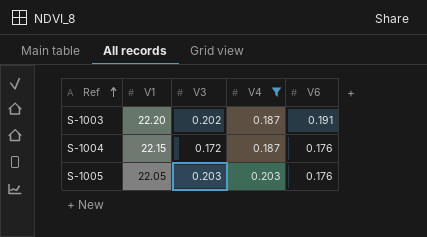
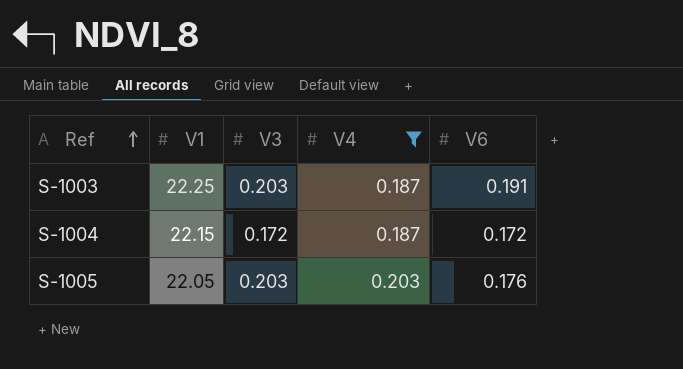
S-1003 | V1: 22.20 -> 22.25
S-1003 | V3: 0.202 -> 0.203
S-1004 | V6: 0.176 -> 0.172

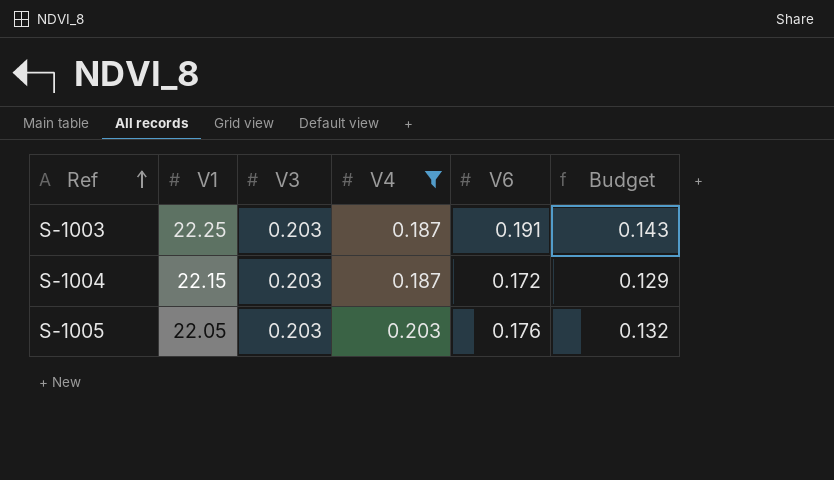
column Budget | formula: none -> [V6] * 0.75
S-1004 | V3: 0.172 -> 0.203

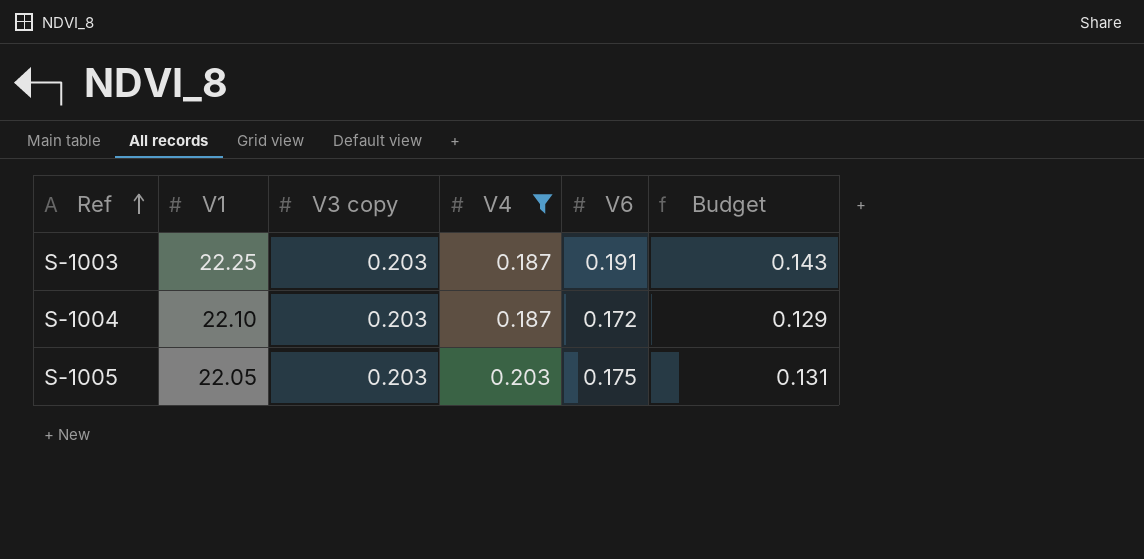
column name: V3 -> V3 copy
S-1004 | V1: 22.15 -> 22.10
S-1005 | V6: 0.176 -> 0.175
S-1005 | Budget: 0.132 -> 0.131

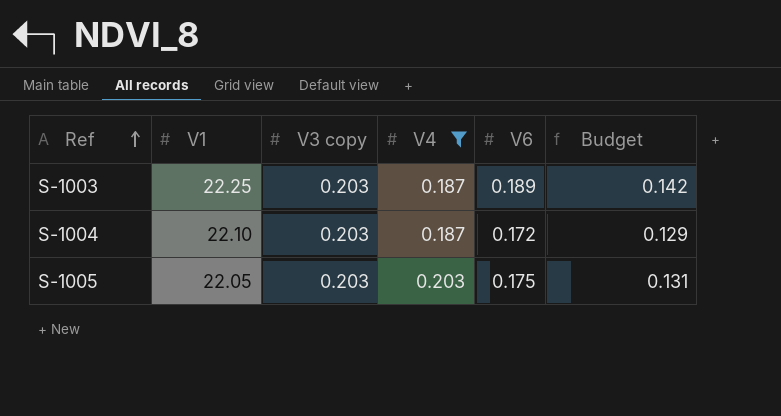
S-1003 | V6: 0.191 -> 0.189
S-1003 | Budget: 0.143 -> 0.142

